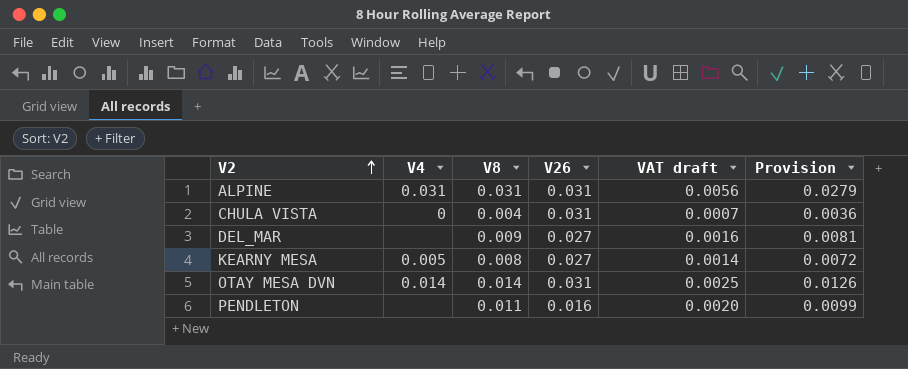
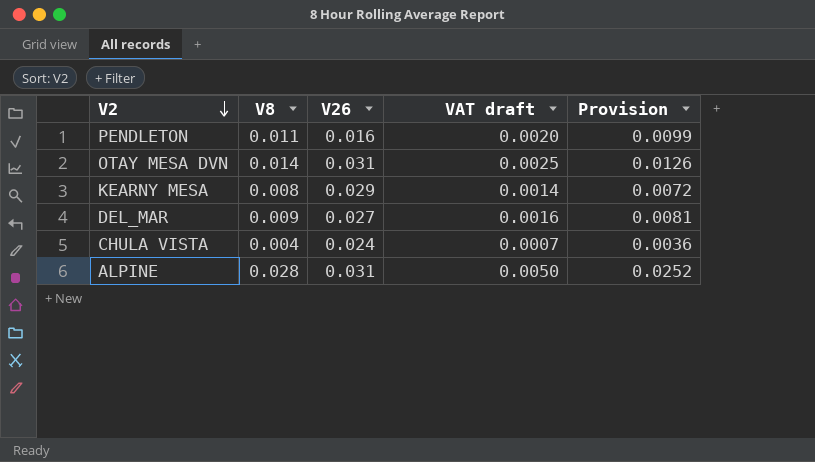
row order: V2 ascending -> V2 descending
column V4 | position: 2 -> none
KEARNY MESA | V26: 0.027 -> 0.029
CHULA VISTA | V26: 0.031 -> 0.024
ALPINE | V8: 0.031 -> 0.028
ALPINE | VAT draft: 0.0056 -> 0.0050
ALPINE | Provision: 0.0279 -> 0.0252

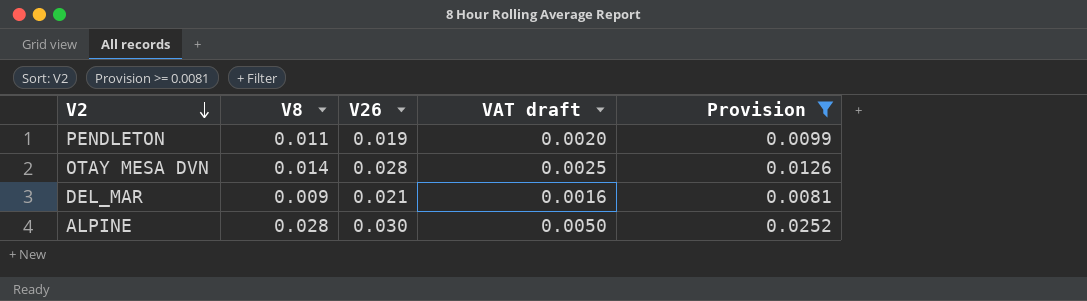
filter: none -> Provision >= 0.0081
PENDLETON | V26: 0.016 -> 0.019
OTAY MESA DVN | V26: 0.031 -> 0.028
DEL_MAR | V26: 0.027 -> 0.021
ALPINE | V26: 0.031 -> 0.030

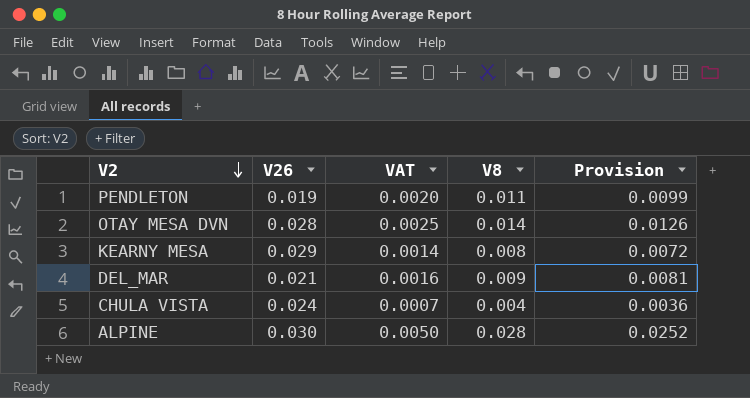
filter: Provision >= 0.0081 -> none
column name: VAT draft -> VAT
column V8 | position: 2 -> 4

